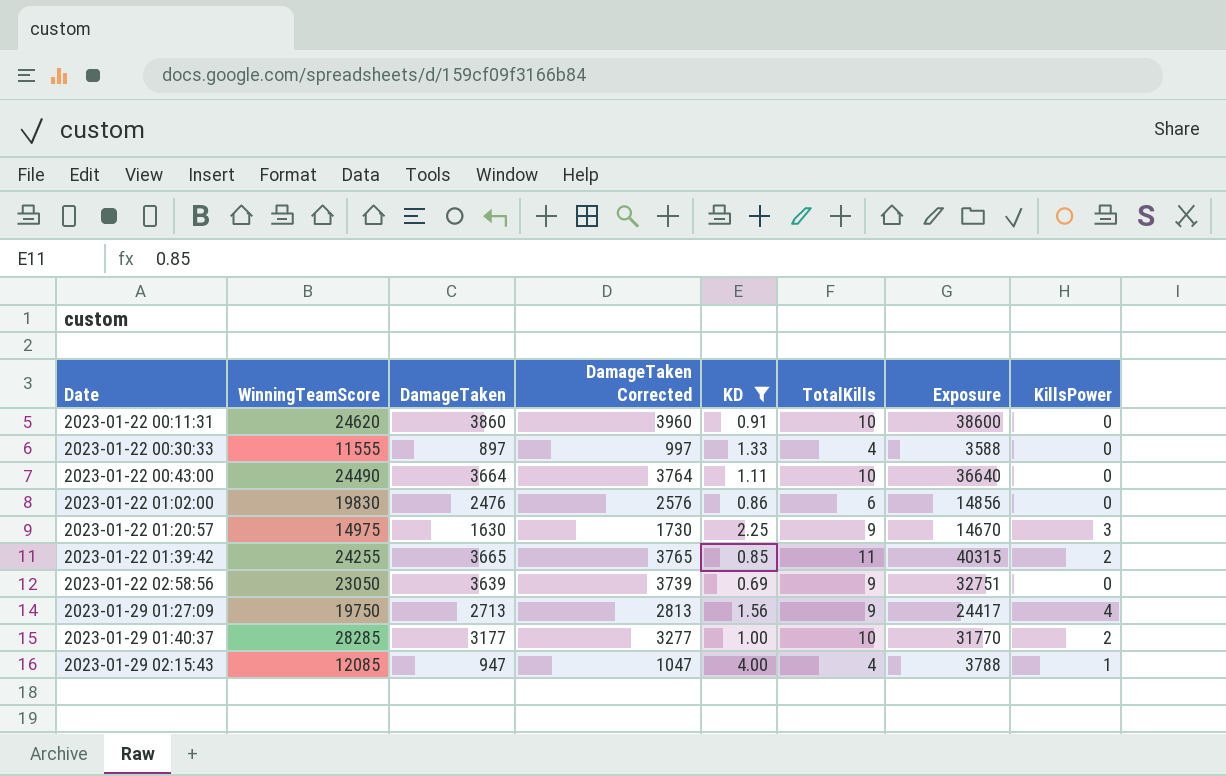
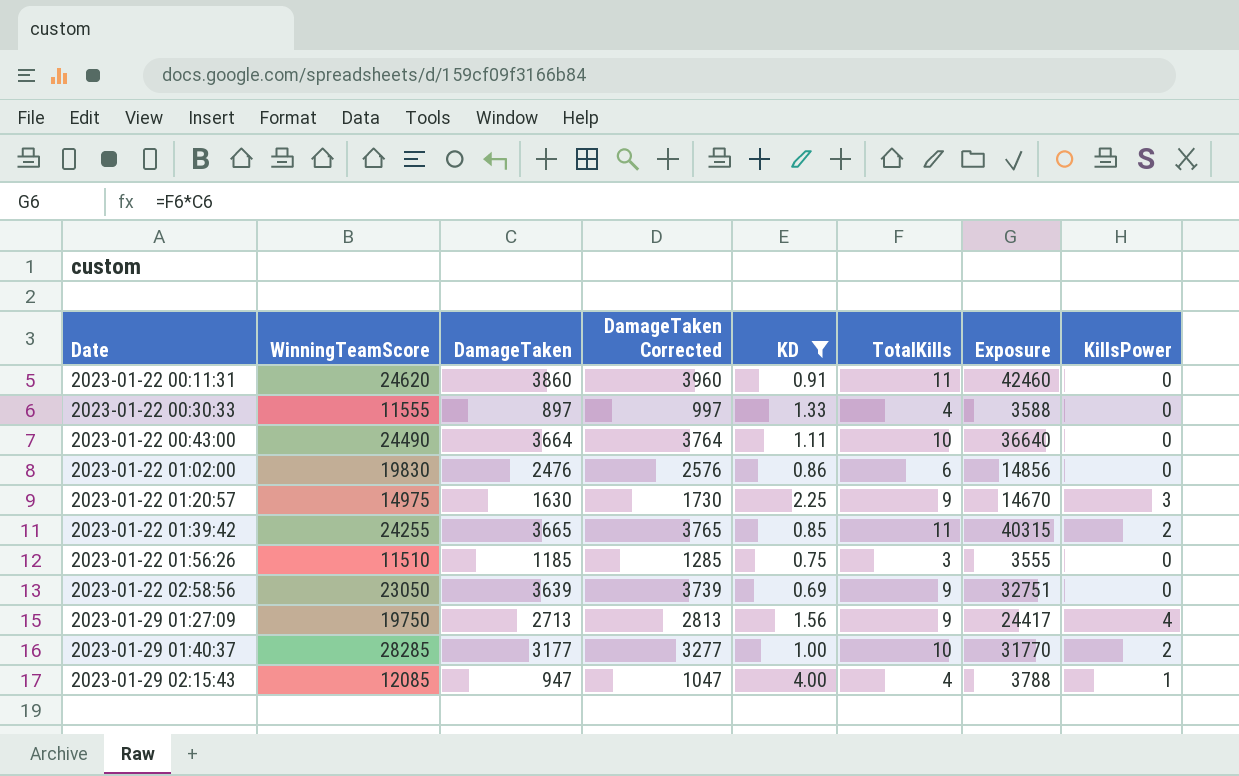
2023-01-22 00:11:31 | TotalKills: 10 -> 11
2023-01-22 00:11:31 | Exposure: 38600 -> 42460
row 2023-01-22 01:56:26: none -> 11510 | 1185 | 1285 | 0.75 | 3 | 3555 | 0

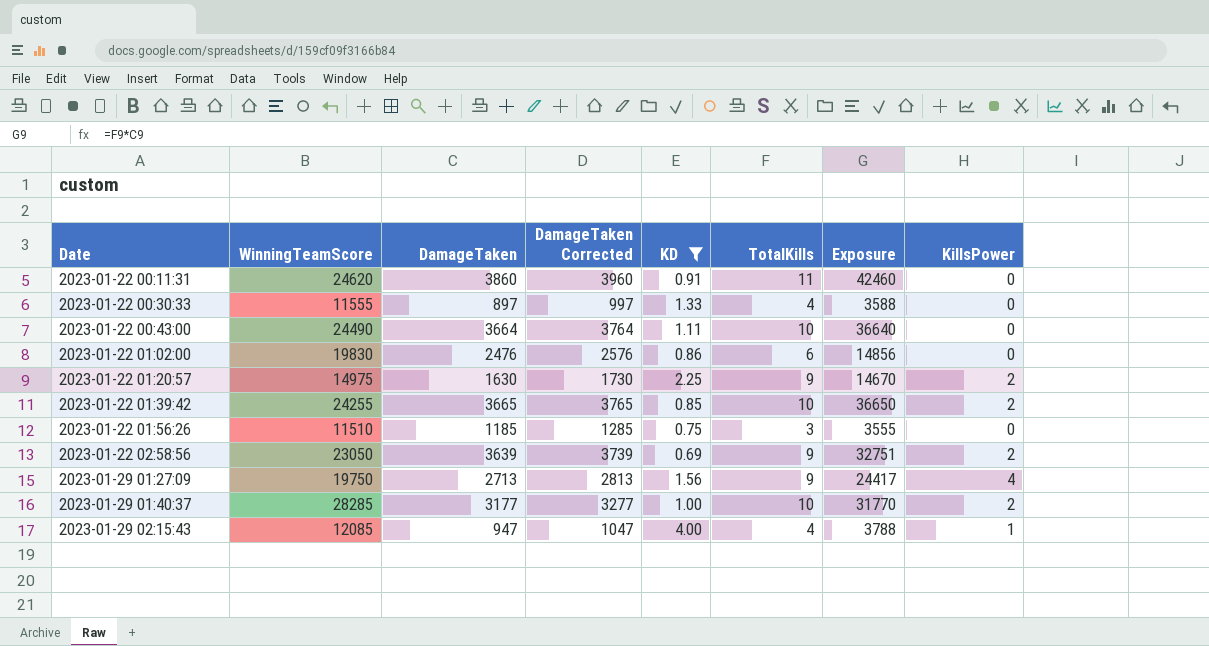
2023-01-22 01:20:57 | KillsPower: 3 -> 2
2023-01-22 01:39:42 | TotalKills: 11 -> 10
2023-01-22 01:39:42 | Exposure: 40315 -> 36650
2023-01-22 02:58:56 | KillsPower: 0 -> 2

